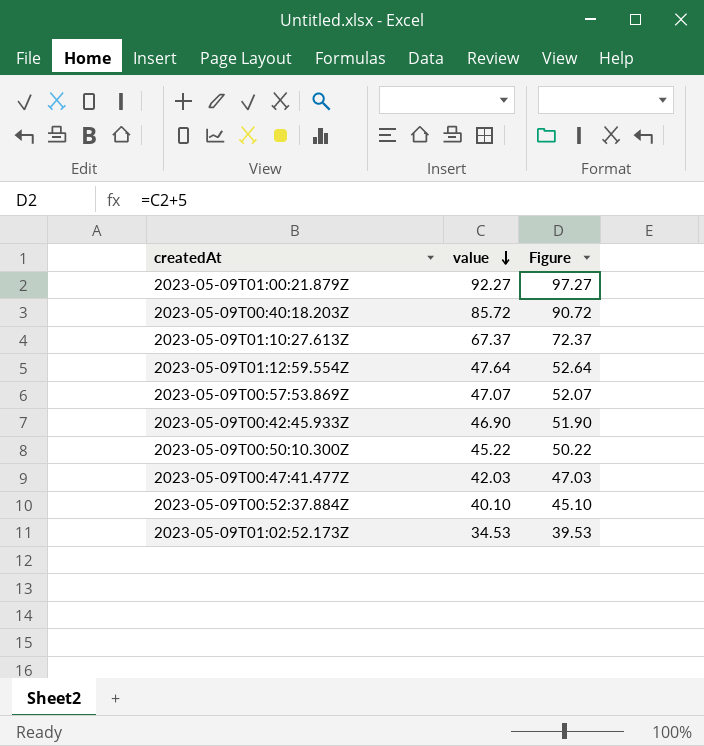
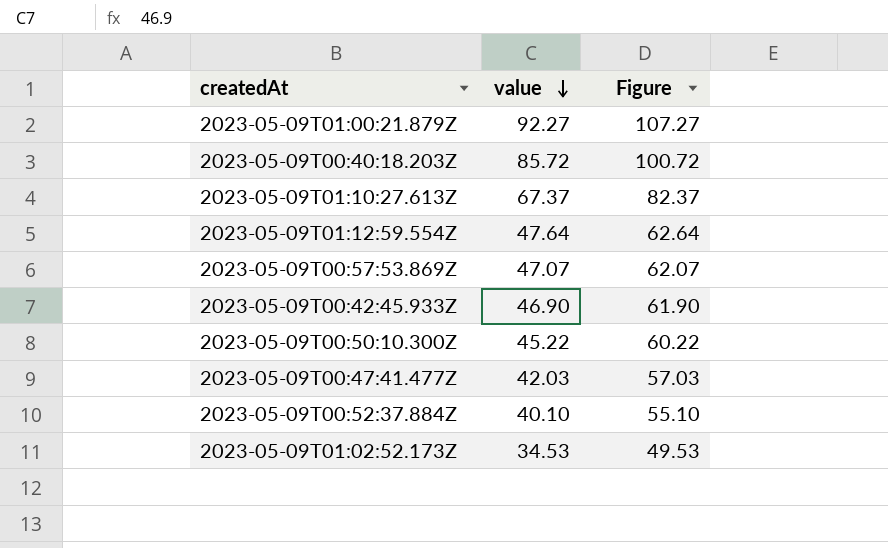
column Figure | formula: [value] + 5 -> [value] + 15

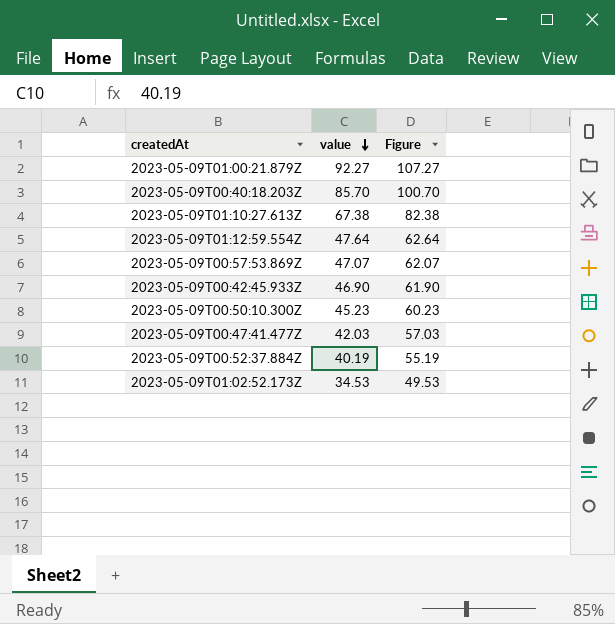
2023-05-09T00:40:18.203Z | value: 85.72 -> 85.70
2023-05-09T00:40:18.203Z | Figure: 100.72 -> 100.70
2023-05-09T01:10:27.613Z | value: 67.37 -> 67.38
2023-05-09T01:10:27.613Z | Figure: 82.37 -> 82.38
2023-05-09T00:50:10.300Z | value: 45.22 -> 45.23
2023-05-09T00:50:10.300Z | Figure: 60.22 -> 60.23
2023-05-09T00:52:37.884Z | value: 40.10 -> 40.19
2023-05-09T00:52:37.884Z | Figure: 55.10 -> 55.19

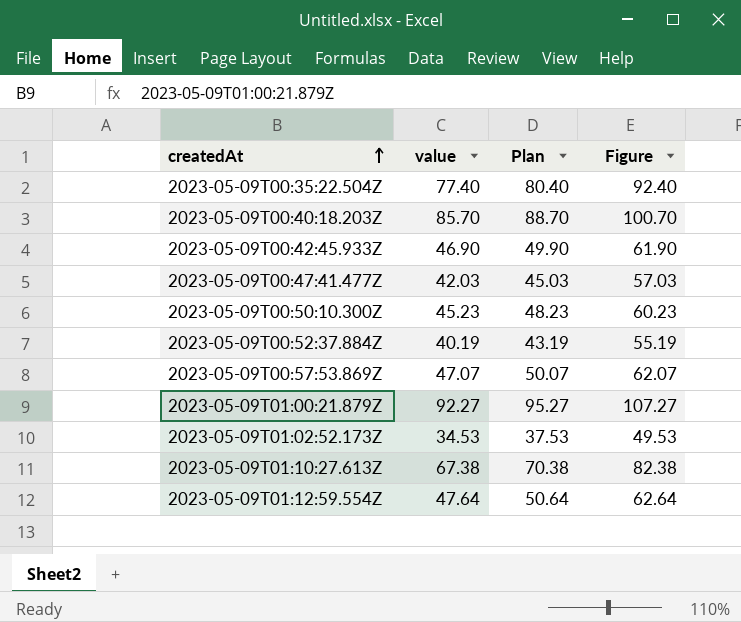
row order: value descending -> createdAt ascending
column Plan | formula: none -> [value] + 3
row 2023-05-09T00:35:22.504Z: none -> 77.40 | 80.40 | 92.40

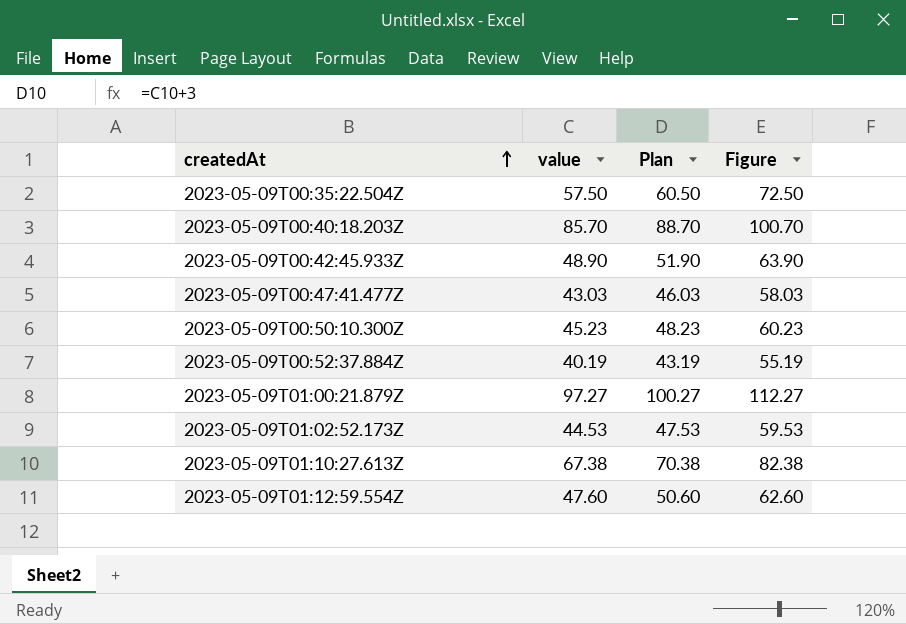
row 2023-05-09T00:57:53.869Z: 47.07 | 50.07 | 62.07 -> none
2023-05-09T00:35:22.504Z | value: 77.40 -> 57.50
2023-05-09T00:35:22.504Z | Plan: 80.40 -> 60.50
2023-05-09T00:35:22.504Z | Figure: 92.40 -> 72.50
2023-05-09T00:42:45.933Z | value: 46.90 -> 48.90
2023-05-09T00:42:45.933Z | Plan: 49.90 -> 51.90
2023-05-09T00:42:45.933Z | Figure: 61.90 -> 63.90
2023-05-09T00:47:41.477Z | value: 42.03 -> 43.03
2023-05-09T00:47:41.477Z | Plan: 45.03 -> 46.03
2023-05-09T00:47:41.477Z | Figure: 57.03 -> 58.03
2023-05-09T01:00:21.879Z | value: 92.27 -> 97.27
2023-05-09T01:00:21.879Z | Plan: 95.27 -> 100.27
2023-05-09T01:00:21.879Z | Figure: 107.27 -> 112.27
2023-05-09T01:02:52.173Z | value: 34.53 -> 44.53
2023-05-09T01:02:52.173Z | Plan: 37.53 -> 47.53
2023-05-09T01:02:52.173Z | Figure: 49.53 -> 59.53
2023-05-09T01:12:59.554Z | value: 47.64 -> 47.60
2023-05-09T01:12:59.554Z | Plan: 50.64 -> 50.60
2023-05-09T01:12:59.554Z | Figure: 62.64 -> 62.60

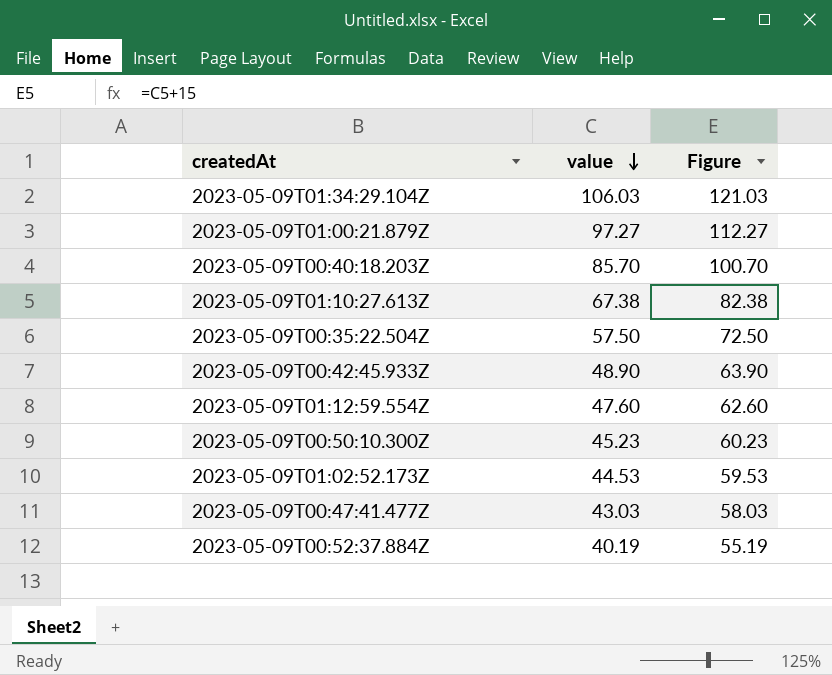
row order: createdAt ascending -> value descending
column Plan | formula: [value] + 3 -> none
row 2023-05-09T01:34:29.104Z: none -> 106.03 | 121.03

